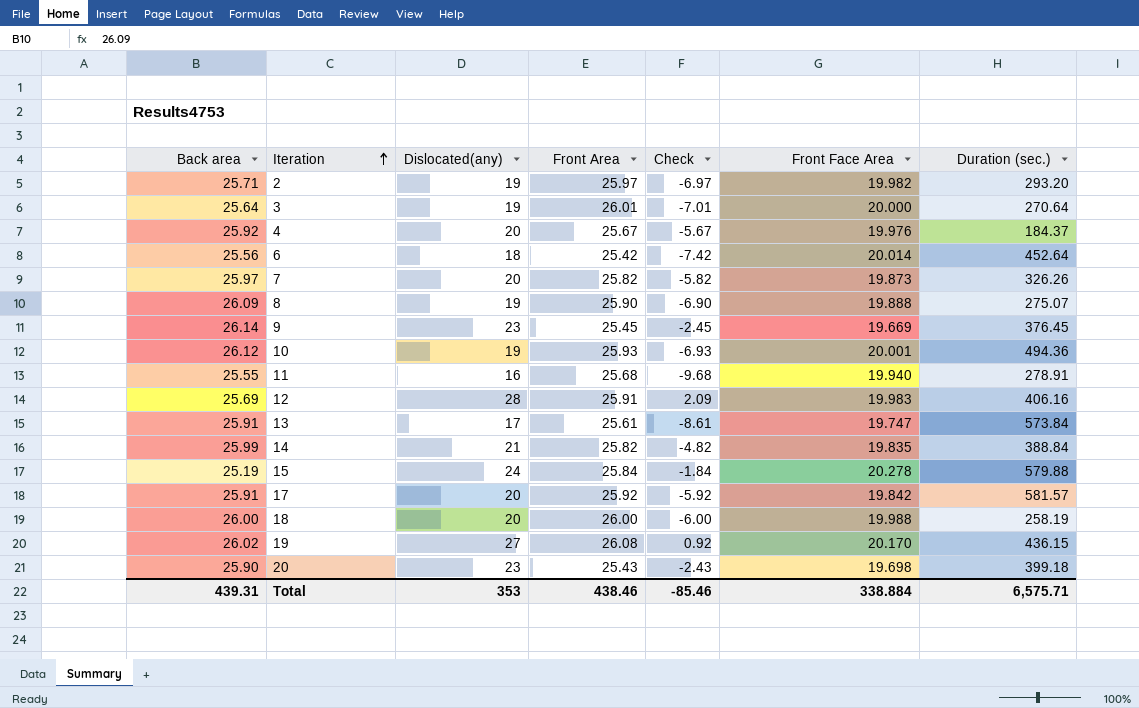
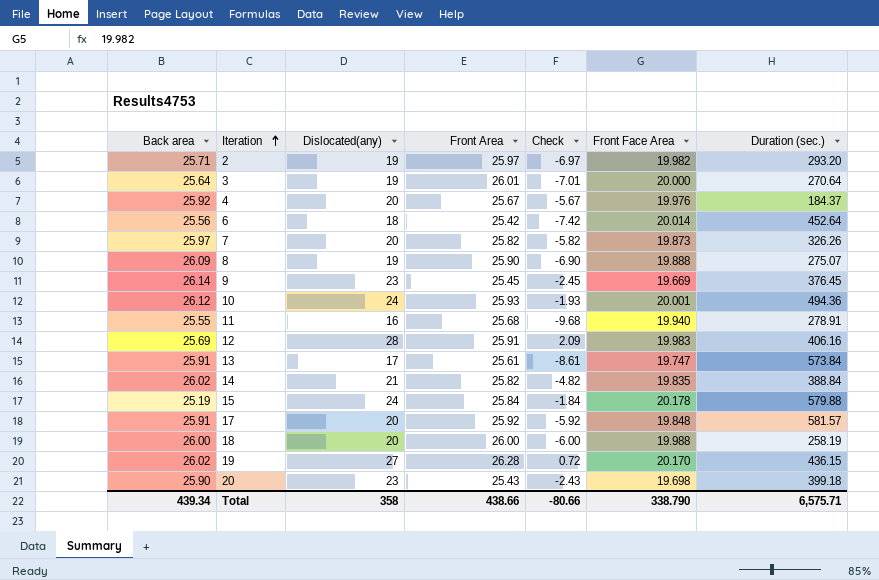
10 | Dislocated(any): 19 -> 24
10 | Check: -6.93 -> -1.93
14 | Back area: 25.99 -> 26.02
15 | Front Face Area: 20.278 -> 20.178
17 | Front Face Area: 19.842 -> 19.848
19 | Front Area: 26.08 -> 26.28
19 | Check: 0.92 -> 0.72
Total | Back area: 439.31 -> 439.34
Total | Dislocated(any): 353 -> 358
Total | Front Area: 438.46 -> 438.66
Total | Check: -85.46 -> -80.66
Total | Front Face Area: 338.884 -> 338.790

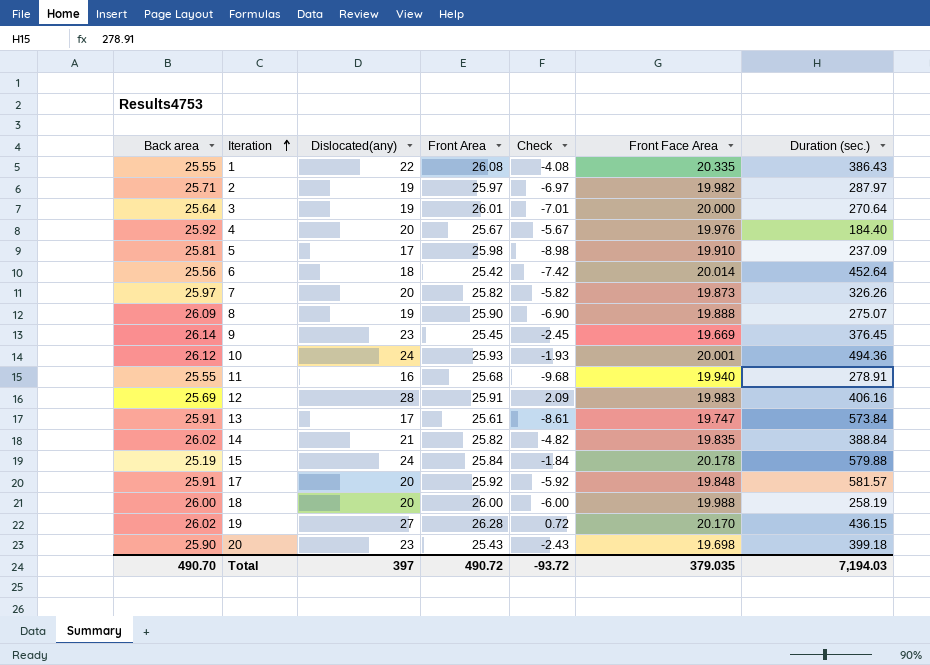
row 1: none -> 25.55 | 22 | 26.08 | -4.08 | 20.335 | 386.43
2 | Duration (sec.): 293.20 -> 287.97
4 | Duration (sec.): 184.37 -> 184.40
row 5: none -> 25.81 | 17 | 25.98 | -8.98 | 19.910 | 237.09
Total | Back area: 439.34 -> 490.70
Total | Dislocated(any): 358 -> 397
Total | Front Area: 438.66 -> 490.72
Total | Check: -80.66 -> -93.72
Total | Front Face Area: 338.790 -> 379.035
Total | Duration (sec.): 6,575.71 -> 7,194.03

